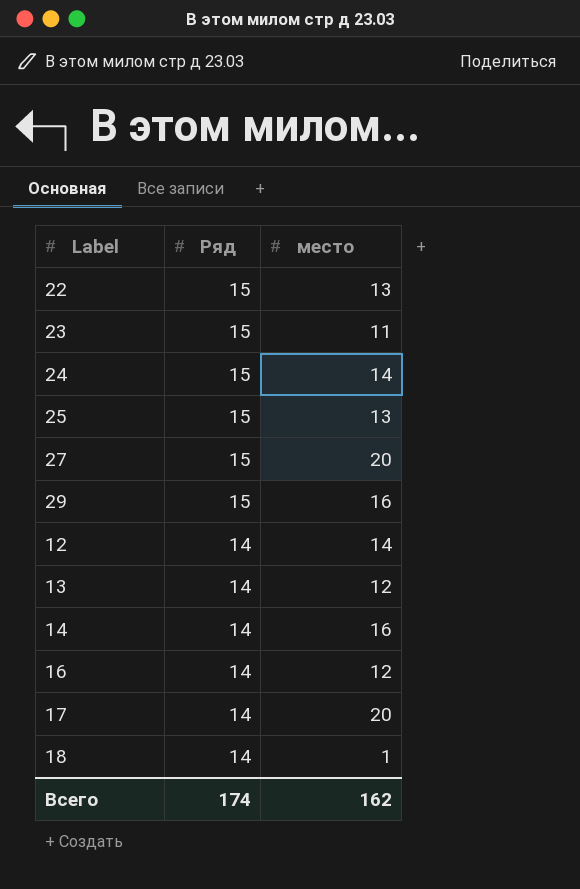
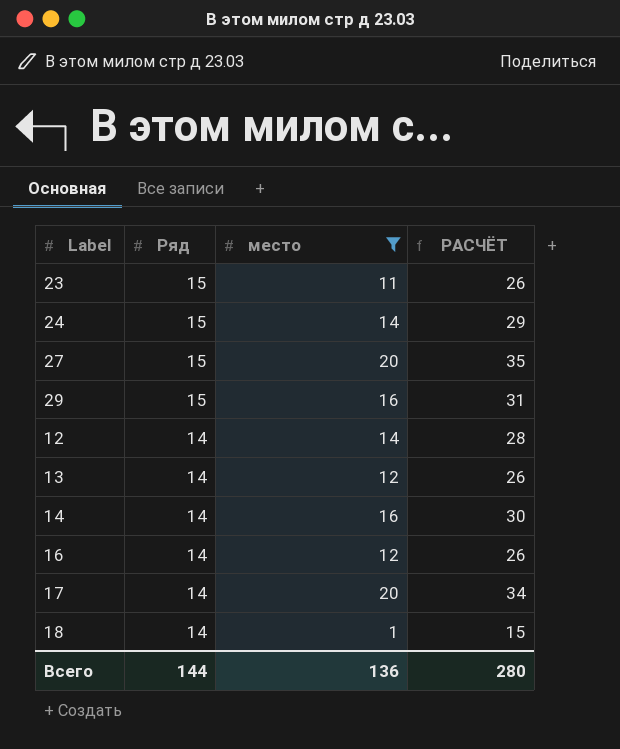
filter: none -> место != 13
column РАСЧЁТ | formula: none -> [Ряд] + [место]
Всего | Ряд: 174 -> 144
Всего | место: 162 -> 136

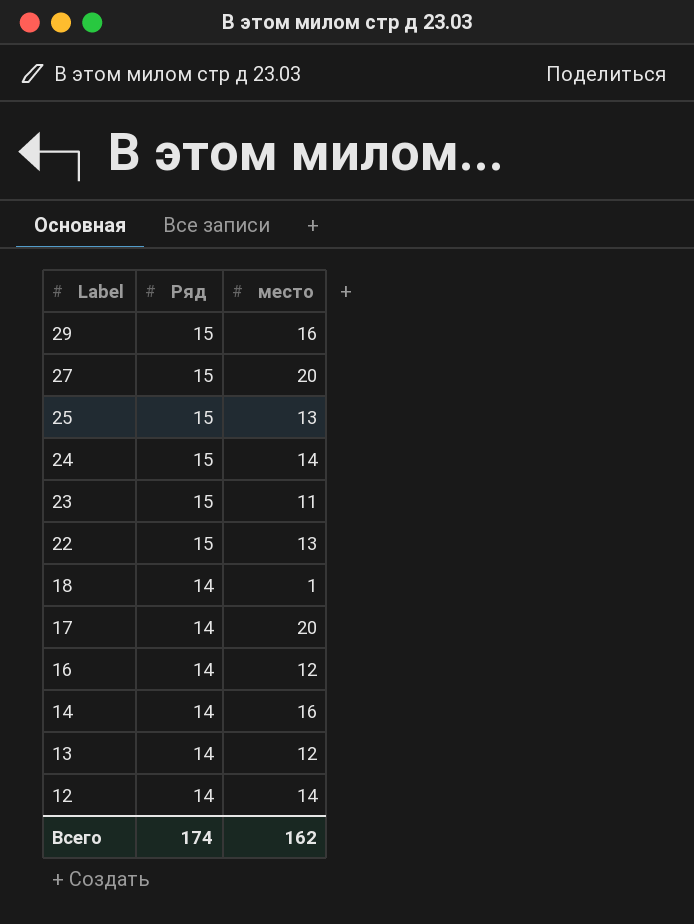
filter: место != 13 -> none
row order: Ряд descending -> Label descending
column РАСЧЁТ | formula: [Ряд] + [место] -> none
Всего | Ряд: 144 -> 174
Всего | место: 136 -> 162

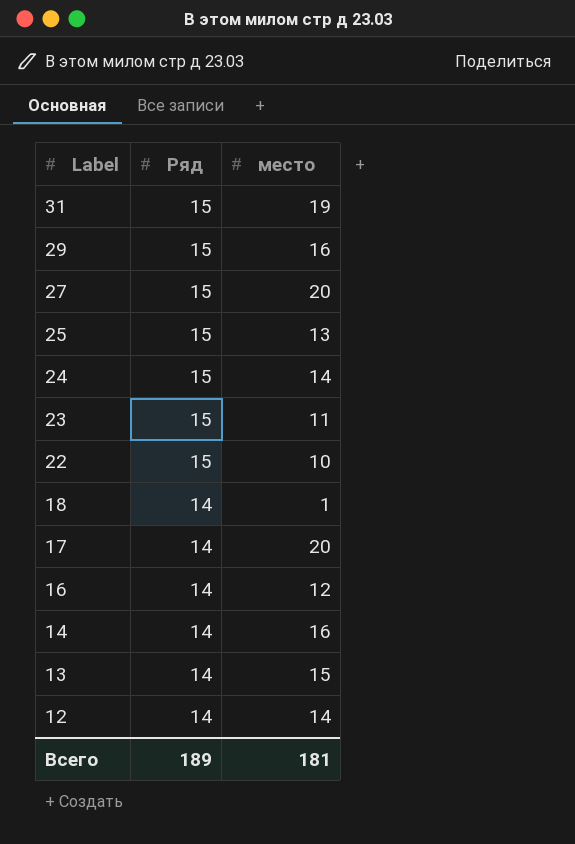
row 31: none -> 15 | 19
22 | место: 13 -> 10
13 | место: 12 -> 15
Всего | Ряд: 174 -> 189
Всего | место: 162 -> 181

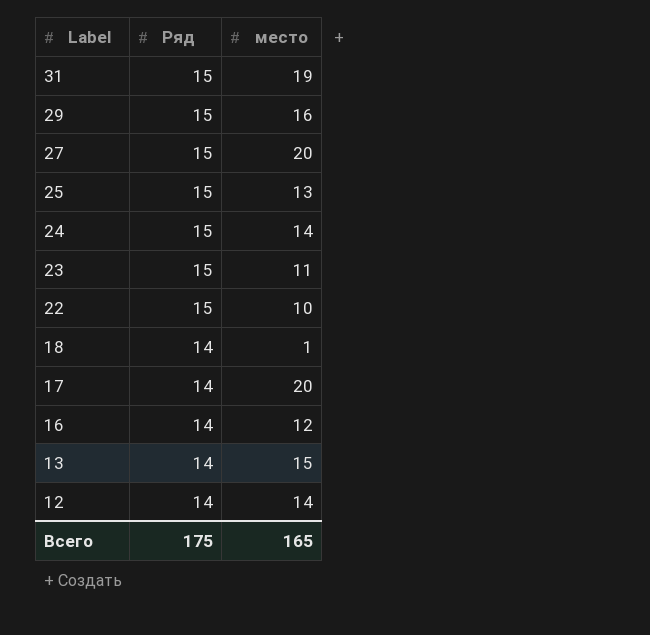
row 14: 14 | 16 -> none
Всего | Ряд: 189 -> 175
Всего | место: 181 -> 165

